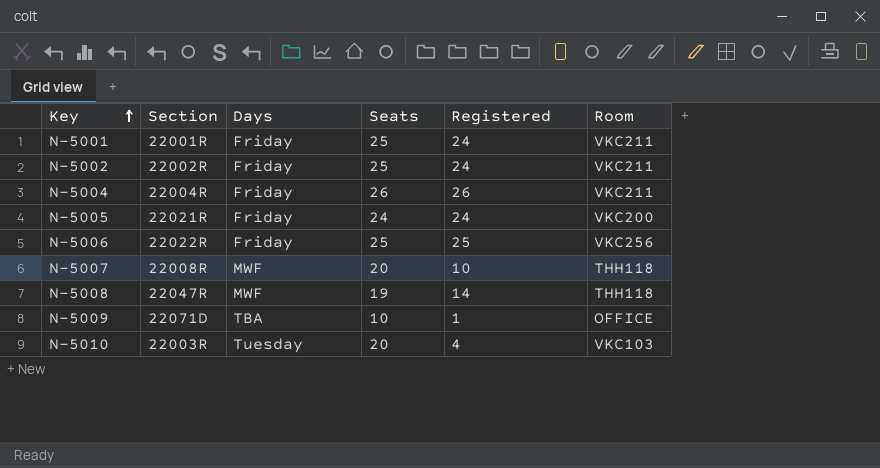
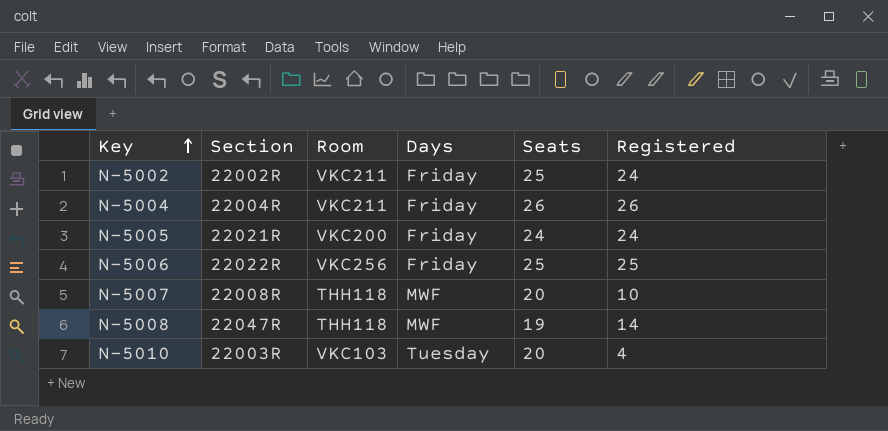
column Room | position: 6 -> 3
row N-5001: 22001R | Friday | 25 | 24 | VKC211 -> none
row N-5009: 22071D | TBA | 10 | 1 | OFFICE -> none

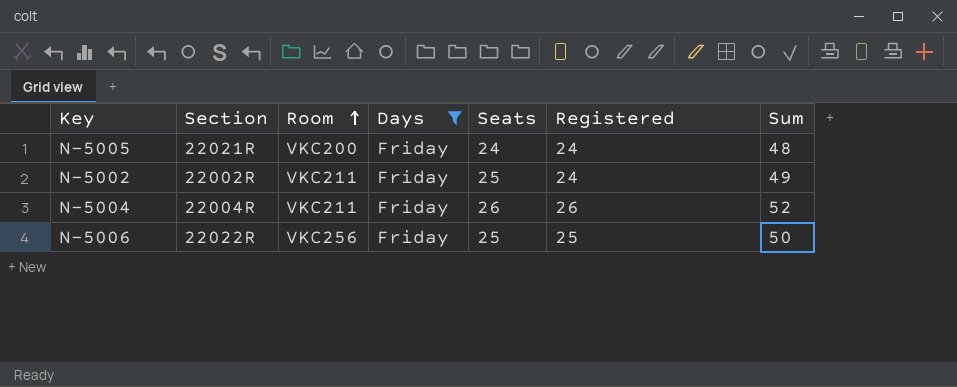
filter: none -> Days = Friday
row order: Key ascending -> Room ascending
column Sum | formula: none -> [Seats] + [Registered]

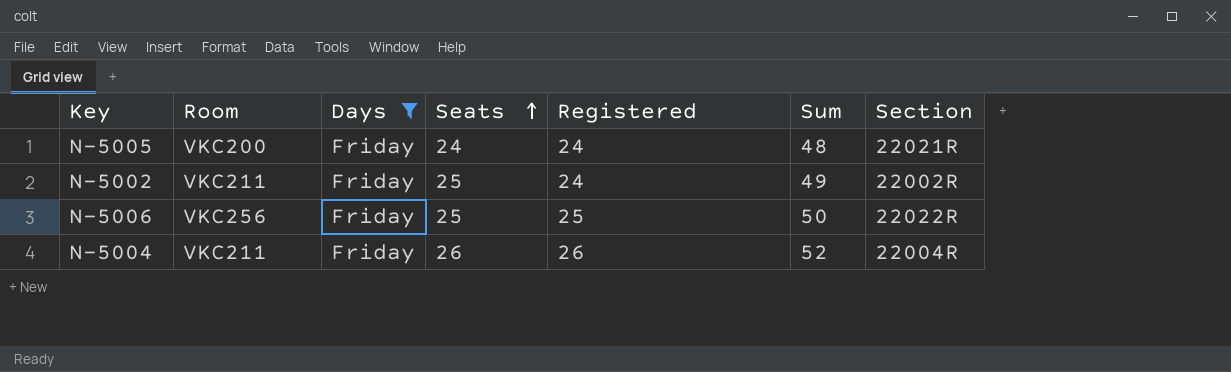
row order: Room ascending -> Seats ascending
column Section | position: 2 -> 7

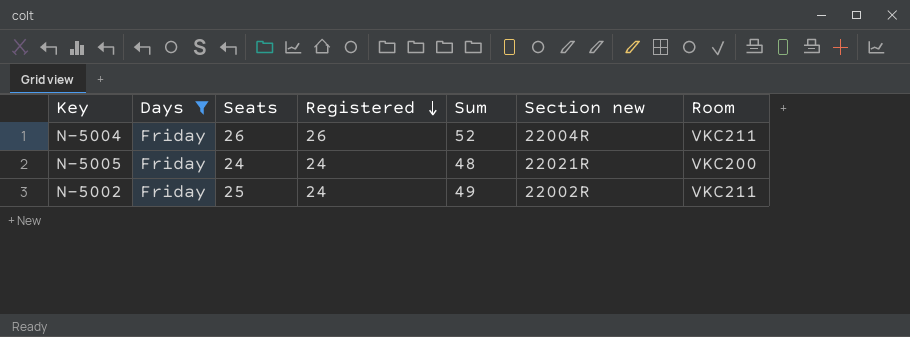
row order: Seats ascending -> Registered descending
column name: Section -> Section new
column Room | position: 2 -> 7
row N-5006: VKC256 | Friday | 25 | 25 | 50 | 22022R -> none

